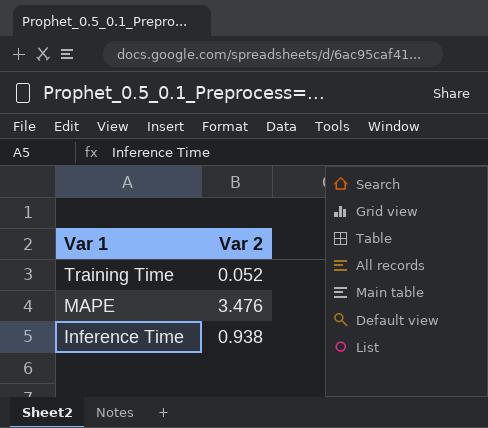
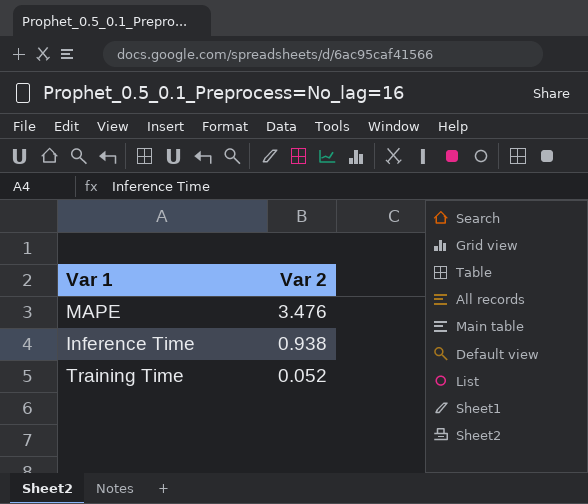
row order: Var 1 descending -> Var 2 descending

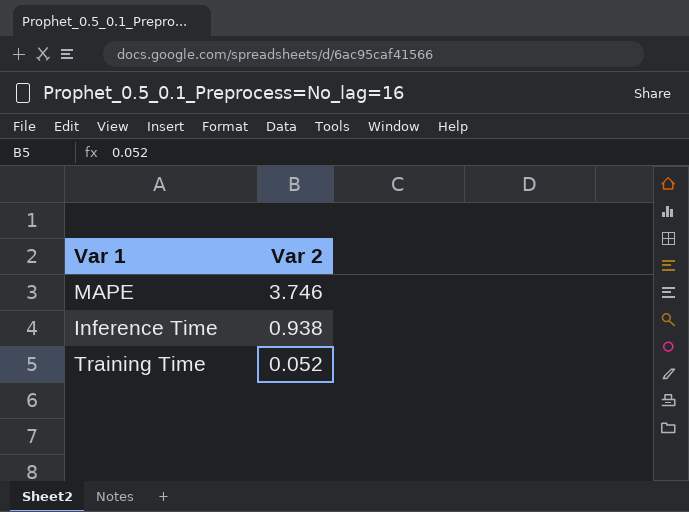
MAPE | Var 2: 3.476 -> 3.746

